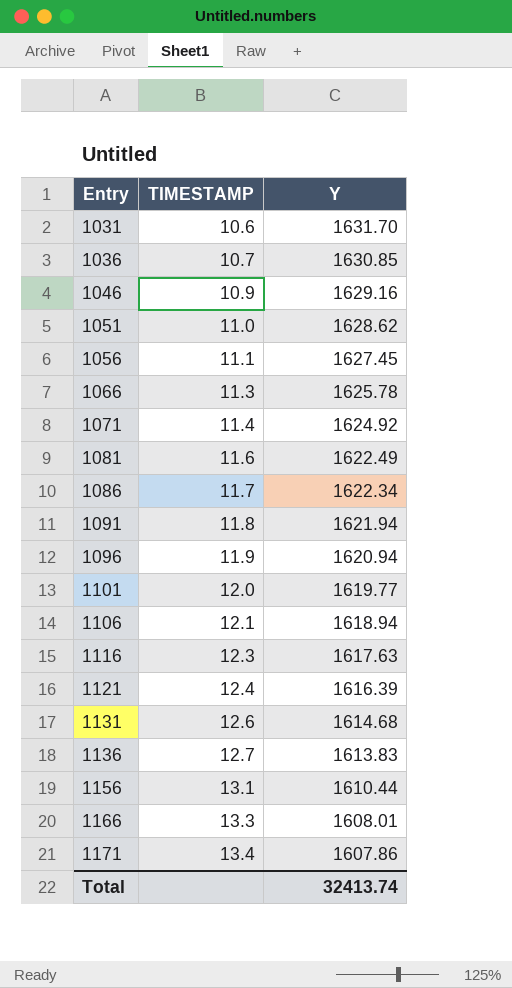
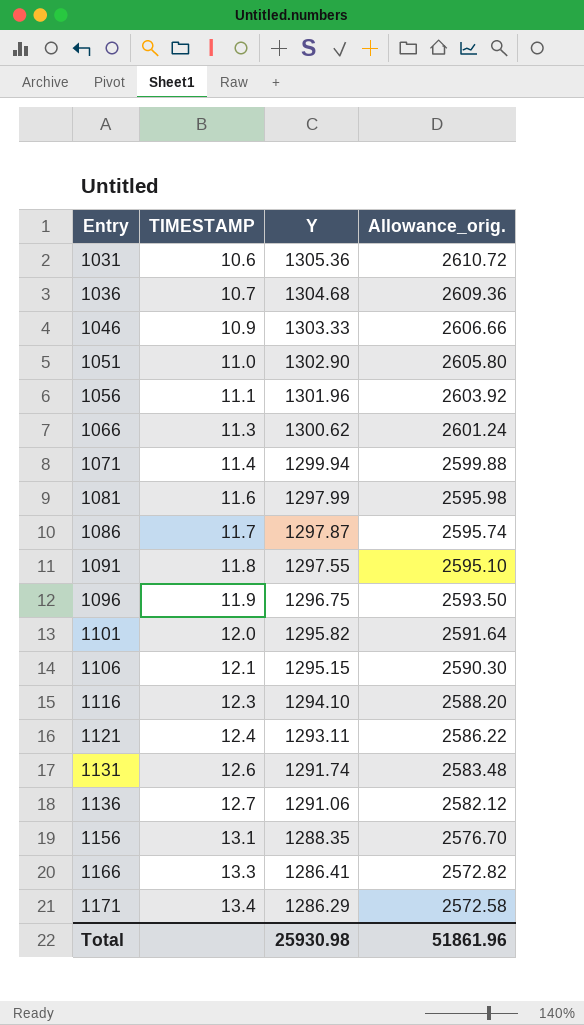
column Allowance_orig. | formula: none -> [Y] * 2
1031 | Y: 1631.70 -> 1305.36
1036 | Y: 1630.85 -> 1304.68
1046 | Y: 1629.16 -> 1303.33
1051 | Y: 1628.62 -> 1302.90
1056 | Y: 1627.45 -> 1301.96
1066 | Y: 1625.78 -> 1300.62
1071 | Y: 1624.92 -> 1299.94
1081 | Y: 1622.49 -> 1297.99
1086 | Y: 1622.34 -> 1297.87
1091 | Y: 1621.94 -> 1297.55
1096 | Y: 1620.94 -> 1296.75
1101 | Y: 1619.77 -> 1295.82
1106 | Y: 1618.94 -> 1295.15
1116 | Y: 1617.63 -> 1294.10
1121 | Y: 1616.39 -> 1293.11
1131 | Y: 1614.68 -> 1291.74
1136 | Y: 1613.83 -> 1291.06
1156 | Y: 1610.44 -> 1288.35
1166 | Y: 1608.01 -> 1286.41
1171 | Y: 1607.86 -> 1286.29
Total | Y: 32413.74 -> 25930.98

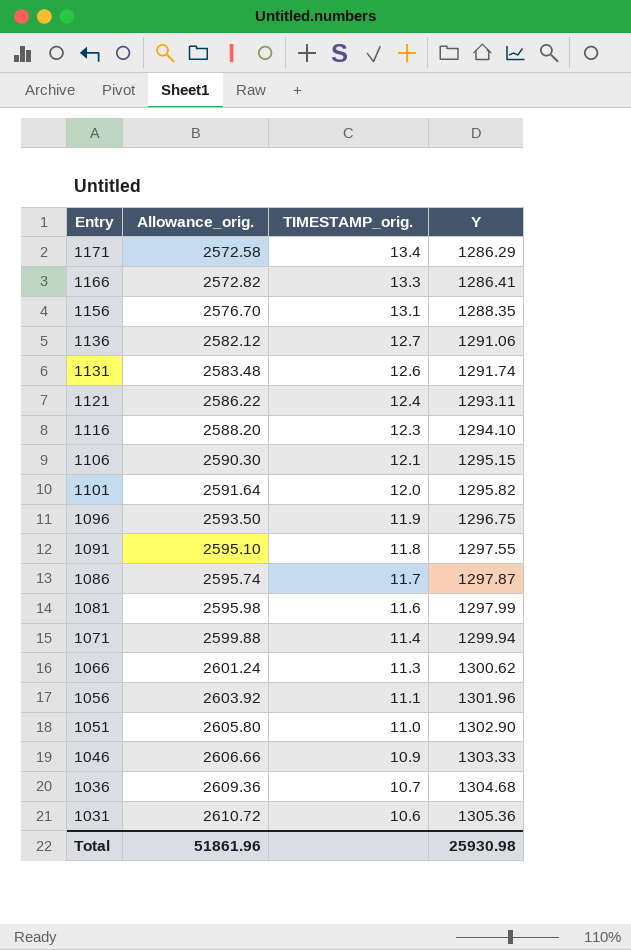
row order: Entry ascending -> Entry descending
column Allowance_orig. | position: 4 -> 2
column name: TIMESTAMP -> TIMESTAMP_orig.

